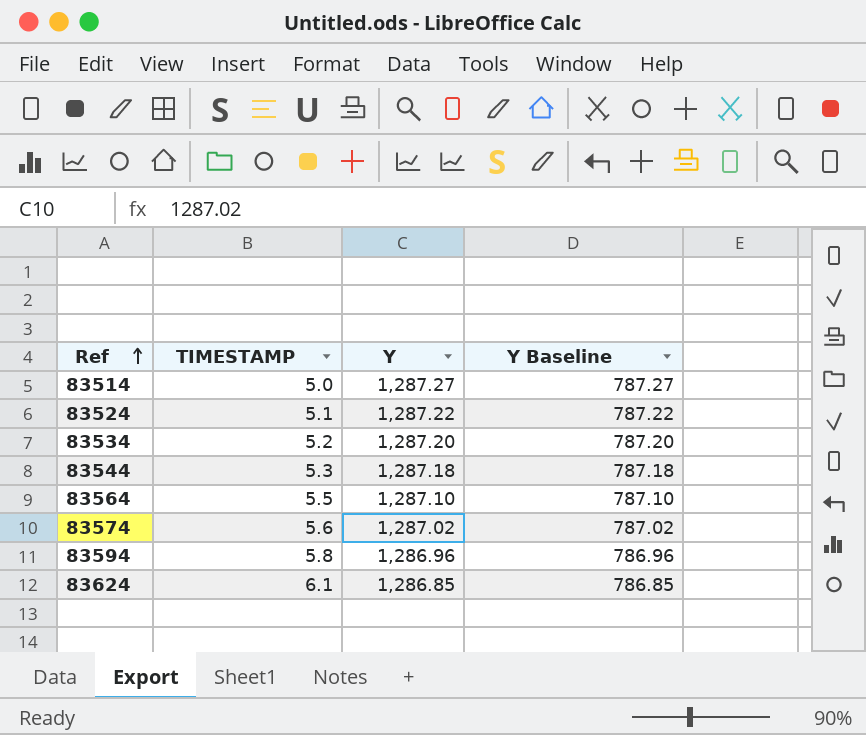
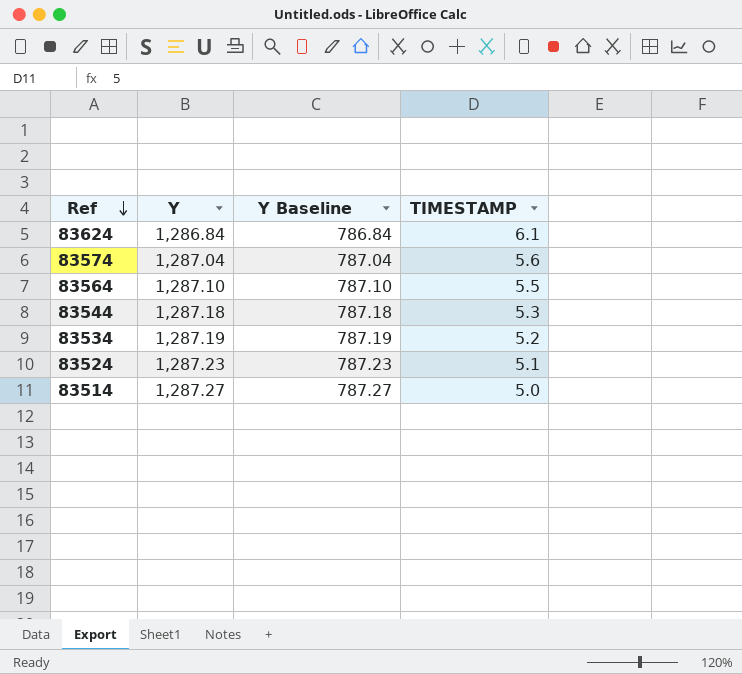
row order: Ref ascending -> Ref descending
column TIMESTAMP | position: 2 -> 4
row 83594: 5.8 | 1,286.96 | 786.96 -> none
83624 | Y: 1,286.85 -> 1,286.84
83624 | Y Baseline: 786.85 -> 786.84
83574 | Y: 1,287.02 -> 1,287.04
83574 | Y Baseline: 787.02 -> 787.04
83534 | Y: 1,287.20 -> 1,287.19
83534 | Y Baseline: 787.20 -> 787.19
83524 | Y: 1,287.22 -> 1,287.23
83524 | Y Baseline: 787.22 -> 787.23

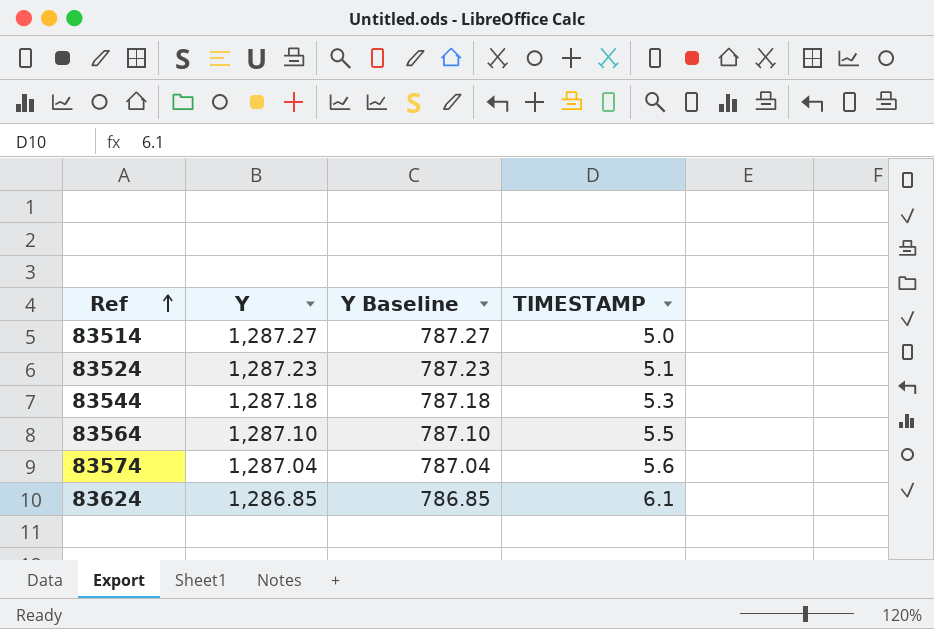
row order: Ref descending -> Ref ascending
row 83534: 1,287.19 | 787.19 | 5.2 -> none
83624 | Y: 1,286.84 -> 1,286.85
83624 | Y Baseline: 786.84 -> 786.85

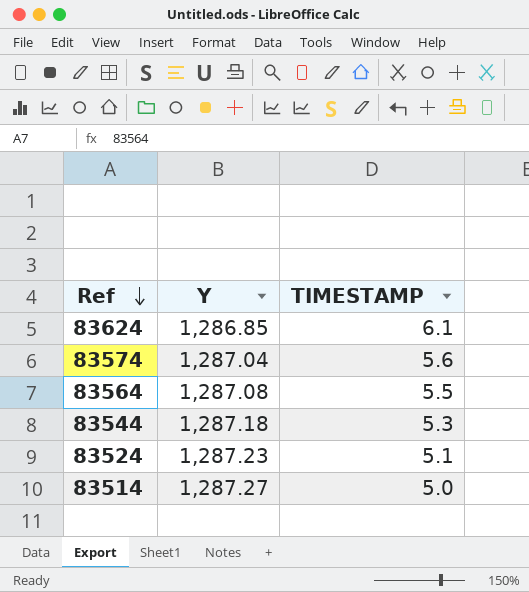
row order: Ref ascending -> Ref descending
column Y Baseline | formula: [Y] - 500 -> none
83564 | Y: 1,287.10 -> 1,287.08

